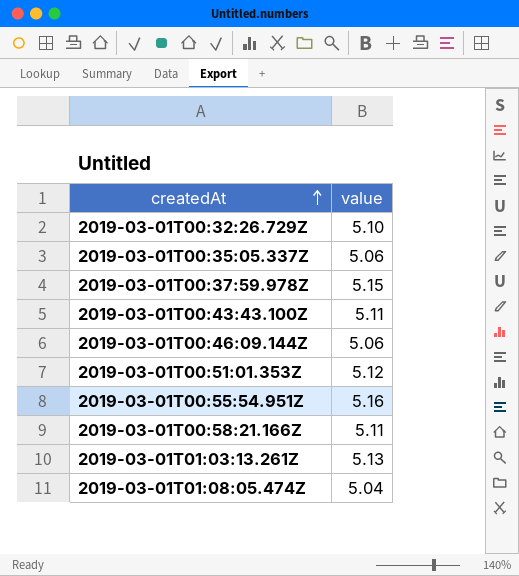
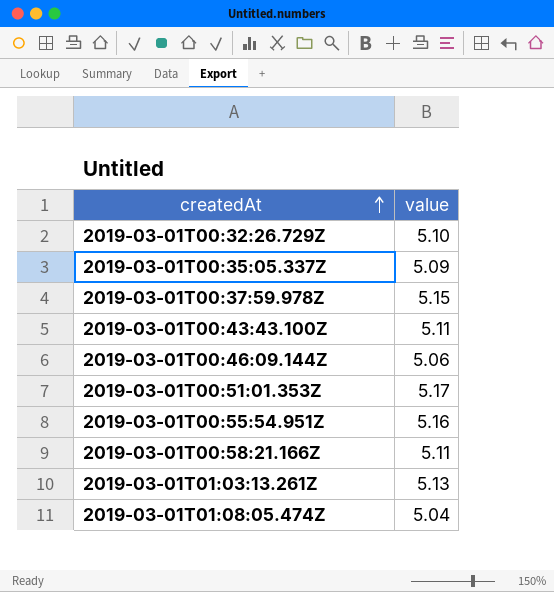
2019-03-01T00:35:05.337Z | value: 5.06 -> 5.09
2019-03-01T00:51:01.353Z | value: 5.12 -> 5.17

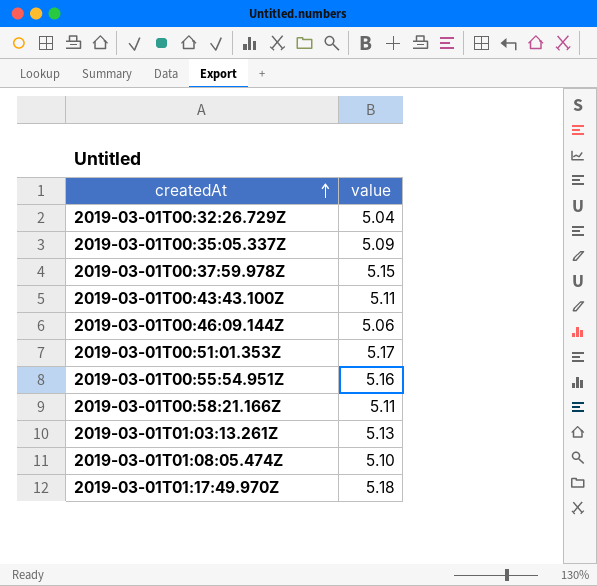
2019-03-01T00:32:26.729Z | value: 5.10 -> 5.04
2019-03-01T01:08:05.474Z | value: 5.04 -> 5.10
row 2019-03-01T01:17:49.970Z: none -> 5.18

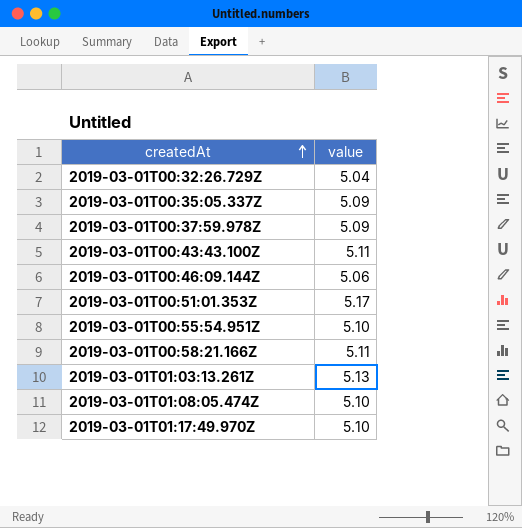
2019-03-01T00:37:59.978Z | value: 5.15 -> 5.09
2019-03-01T00:55:54.951Z | value: 5.16 -> 5.10
2019-03-01T01:17:49.970Z | value: 5.18 -> 5.10

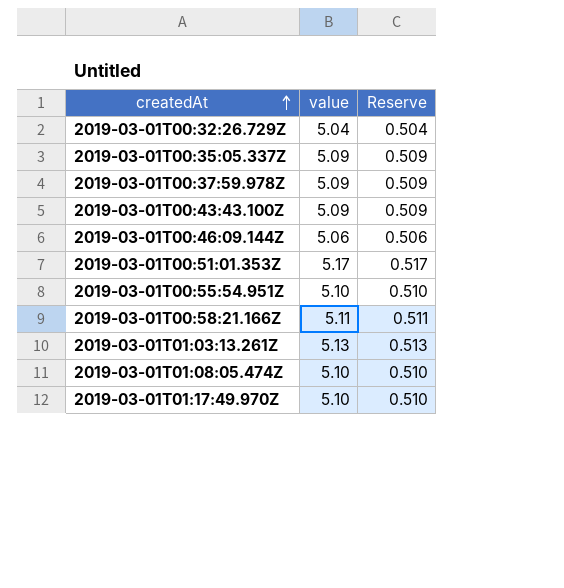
column Reserve | formula: none -> [value] * 0.1
2019-03-01T00:43:43.100Z | value: 5.11 -> 5.09

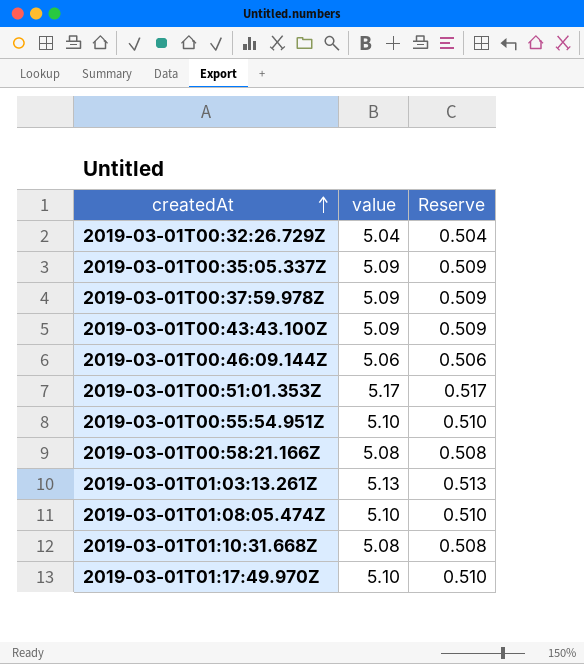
2019-03-01T00:58:21.166Z | value: 5.11 -> 5.08
2019-03-01T00:58:21.166Z | Reserve: 0.511 -> 0.508
row 2019-03-01T01:10:31.668Z: none -> 5.08 | 0.508

